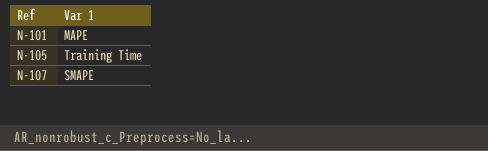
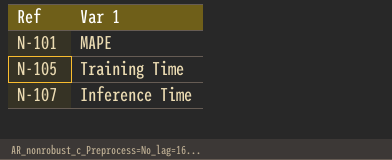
N-107 | Var 1: SMAPE -> Inference Time

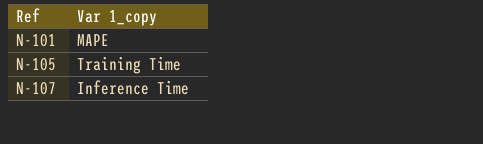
column name: Var 1 -> Var 1_copy

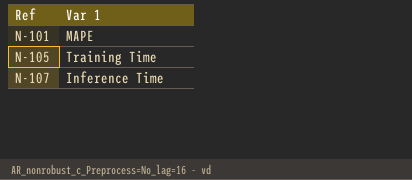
column name: Var 1_copy -> Var 1

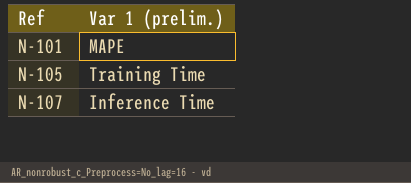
column name: Var 1 -> Var 1 (prelim.)

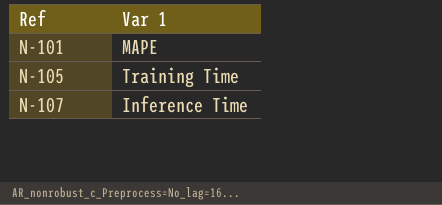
column name: Var 1 (prelim.) -> Var 1

